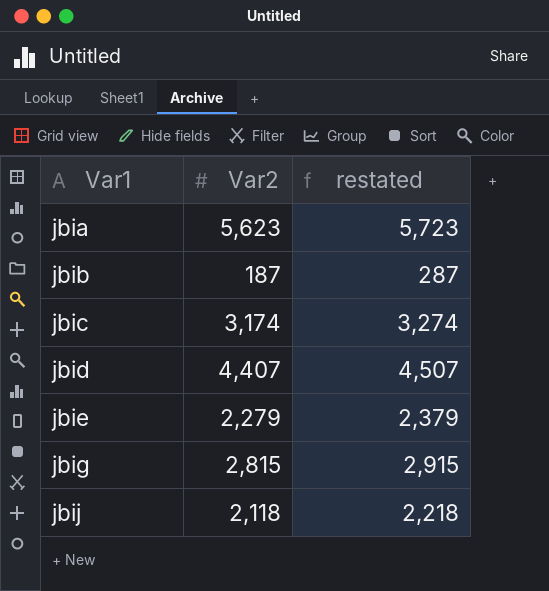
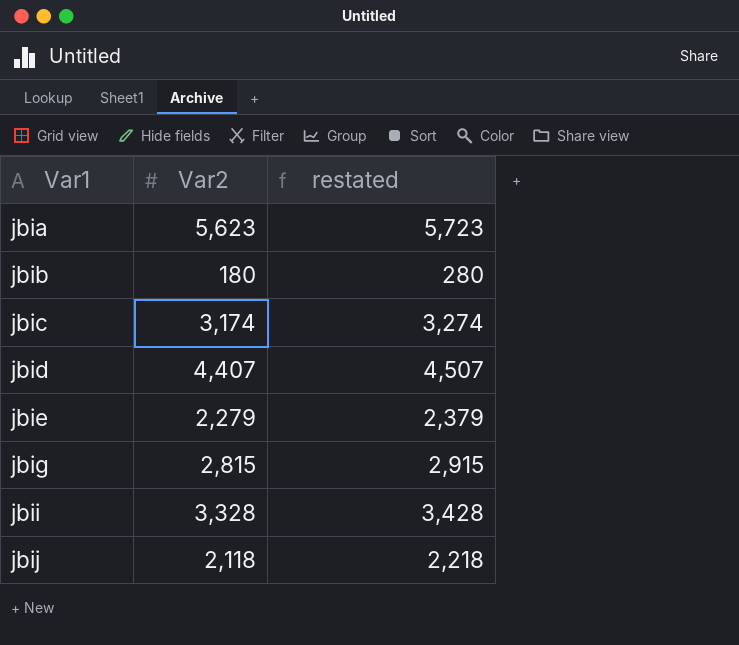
jbib | Var2: 187 -> 180
jbib | restated: 287 -> 280
row jbii: none -> 3,328 | 3,428

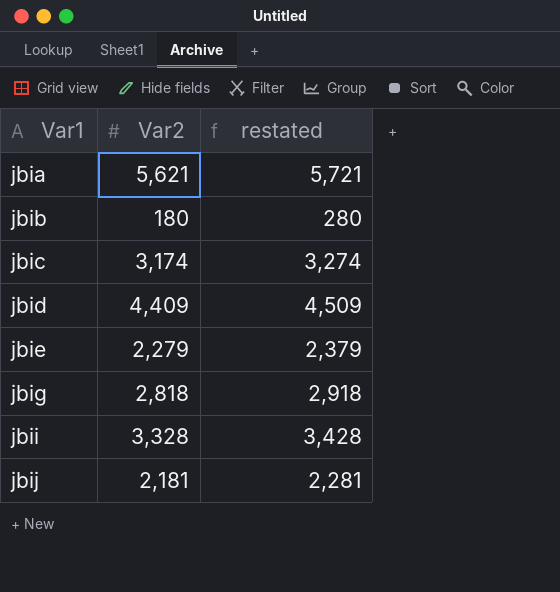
jbia | Var2: 5,623 -> 5,621
jbia | restated: 5,723 -> 5,721
jbid | Var2: 4,407 -> 4,409
jbid | restated: 4,507 -> 4,509
jbig | Var2: 2,815 -> 2,818
jbig | restated: 2,915 -> 2,918
jbij | Var2: 2,118 -> 2,181
jbij | restated: 2,218 -> 2,281

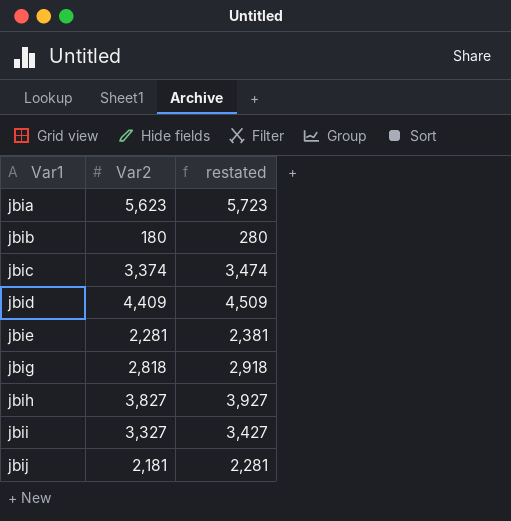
jbia | Var2: 5,621 -> 5,623
jbia | restated: 5,721 -> 5,723
jbic | Var2: 3,174 -> 3,374
jbic | restated: 3,274 -> 3,474
jbie | Var2: 2,279 -> 2,281
jbie | restated: 2,379 -> 2,381
row jbih: none -> 3,827 | 3,927
jbii | Var2: 3,328 -> 3,327
jbii | restated: 3,428 -> 3,427

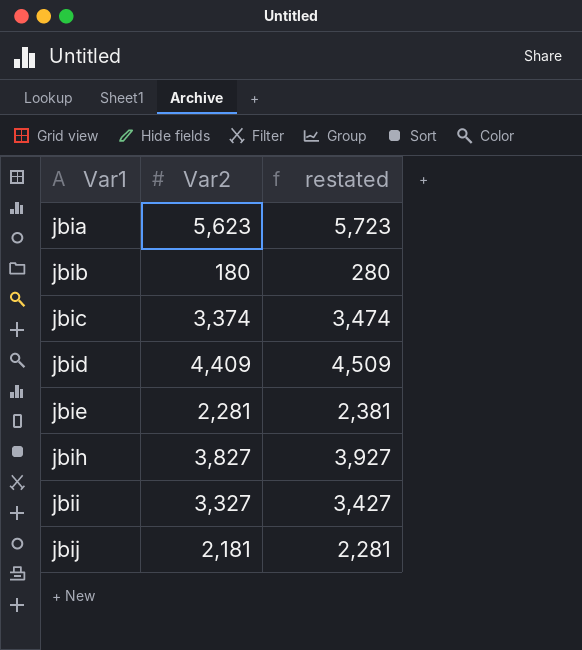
row jbig: 2,818 | 2,918 -> none

